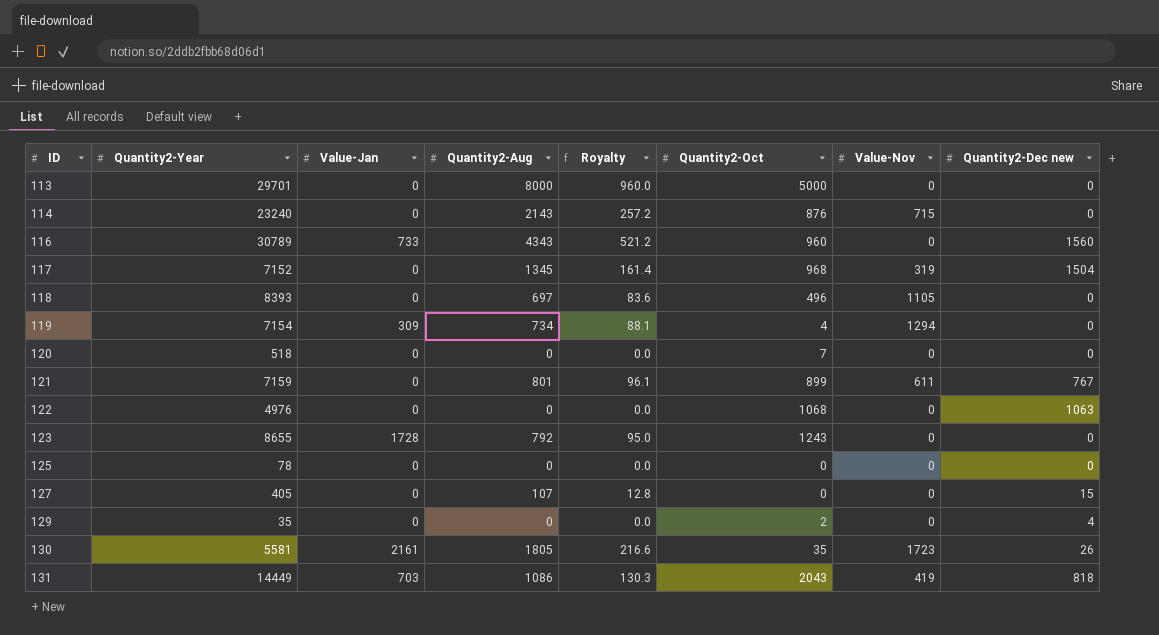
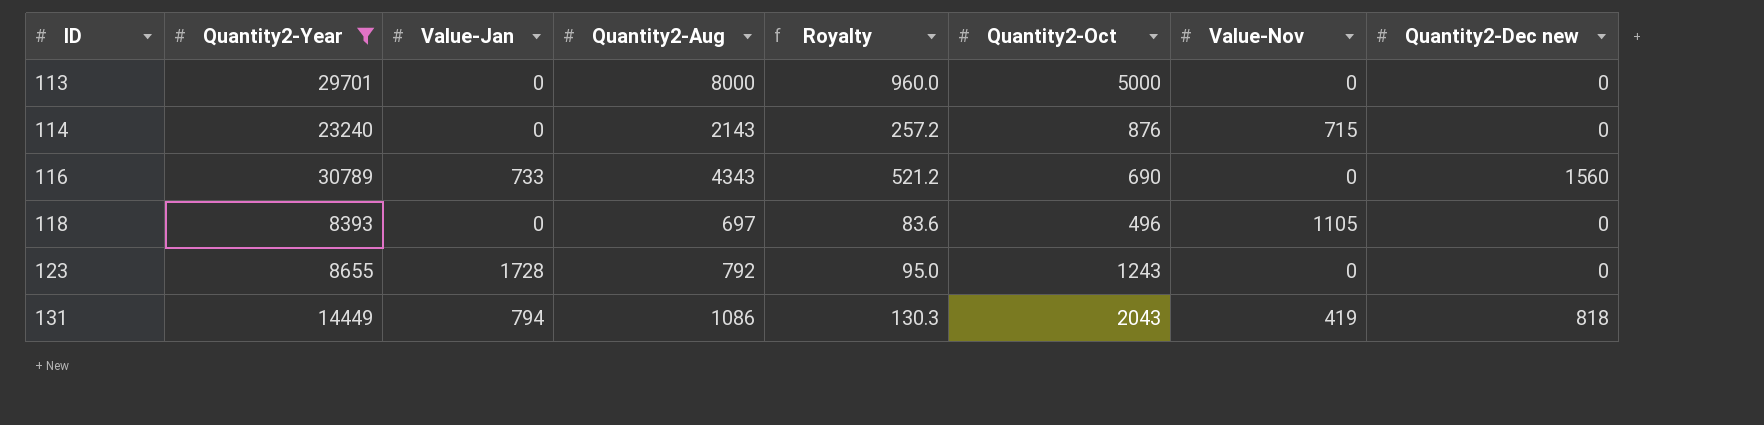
filter: none -> Quantity2-Year >= 8393
116 | Quantity2-Oct: 960 -> 690
131 | Value-Jan: 703 -> 794

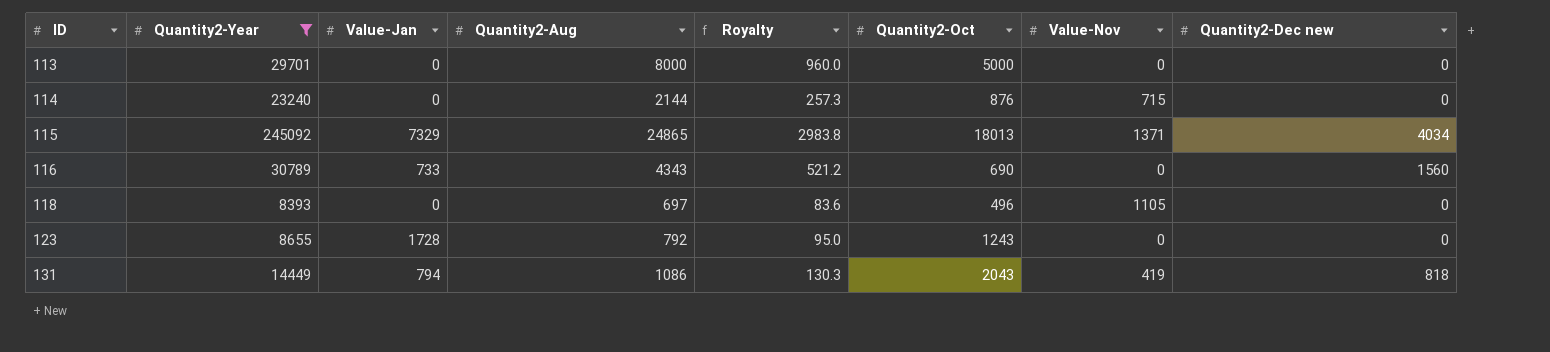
114 | Quantity2-Aug: 2143 -> 2144
114 | Royalty: 257.2 -> 257.3
row 115: none -> 245092 | 7329 | 24865 | 2983.8 | 18013 | 1371 | 4034

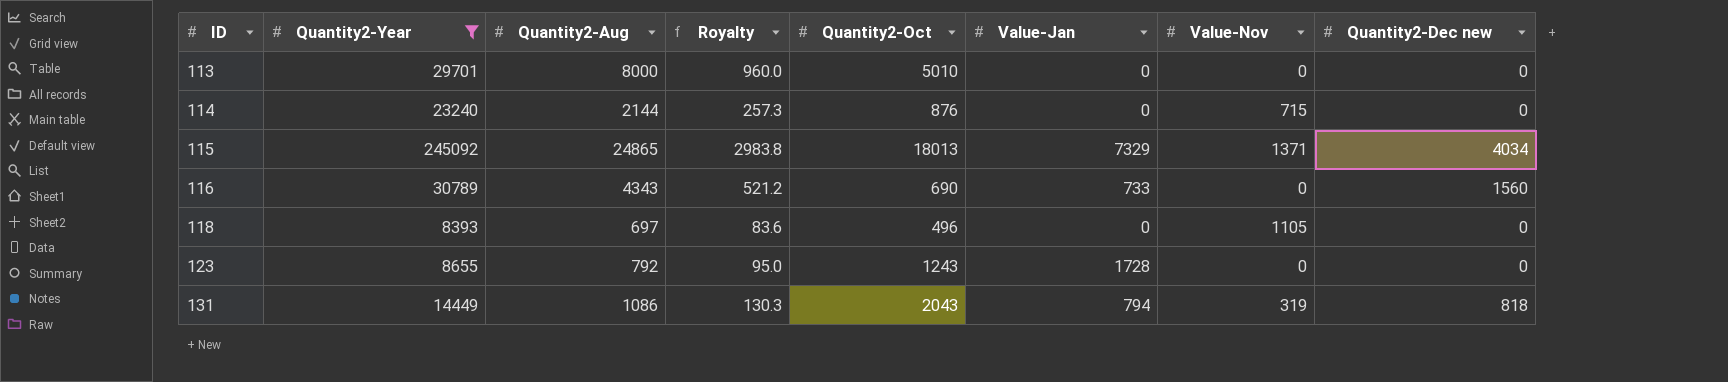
column Value-Jan | position: 3 -> 6
113 | Quantity2-Oct: 5000 -> 5010
131 | Value-Nov: 419 -> 319

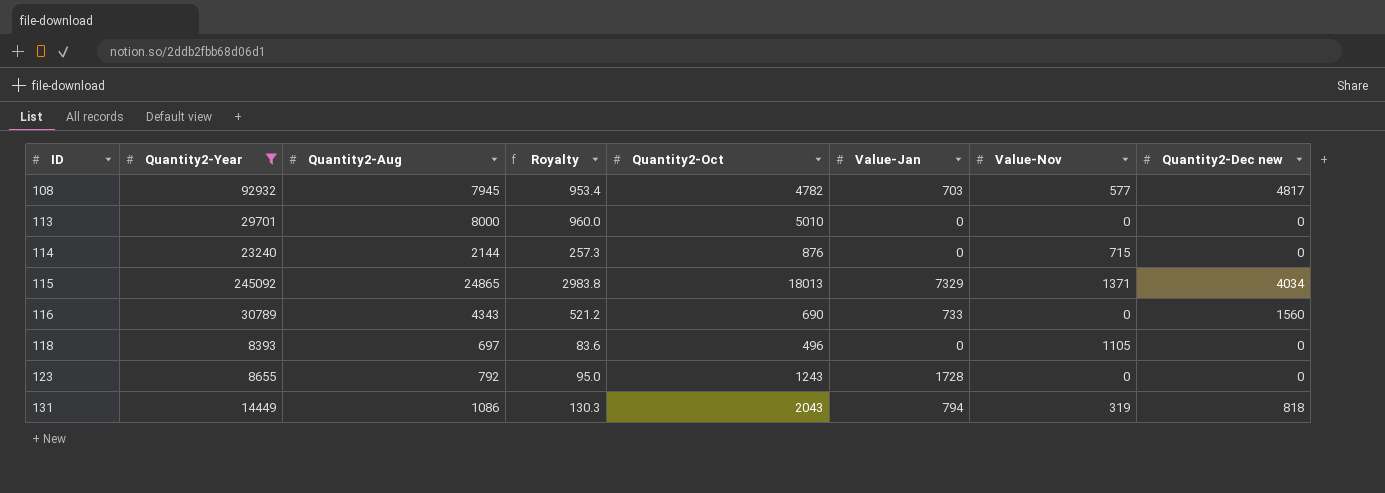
row 108: none -> 92932 | 7945 | 953.4 | 4782 | 703 | 577 | 4817

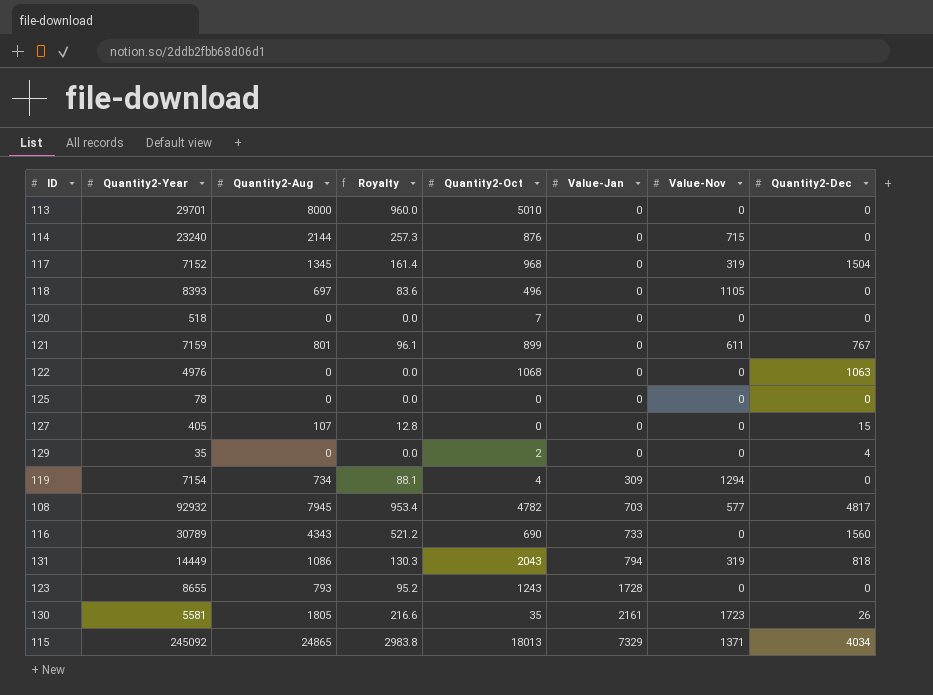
filter: Quantity2-Year >= 8393 -> none
row order: ID ascending -> Value-Jan ascending
column name: Quantity2-Dec new -> Quantity2-Dec
123 | Quantity2-Aug: 792 -> 793
123 | Royalty: 95.0 -> 95.2

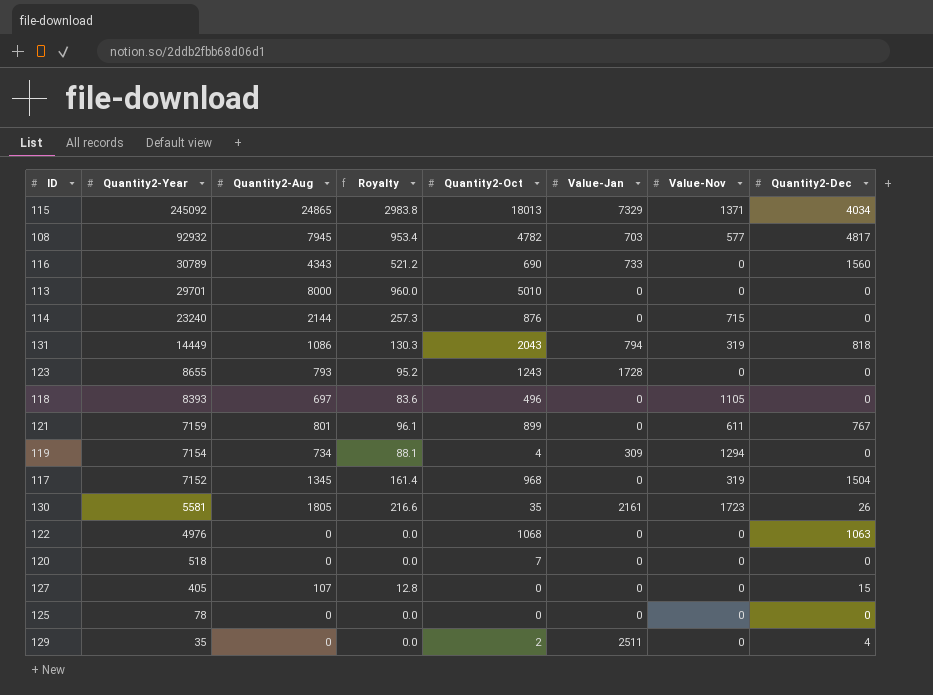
row order: Value-Jan ascending -> Quantity2-Year descending
129 | Value-Jan: 0 -> 2511

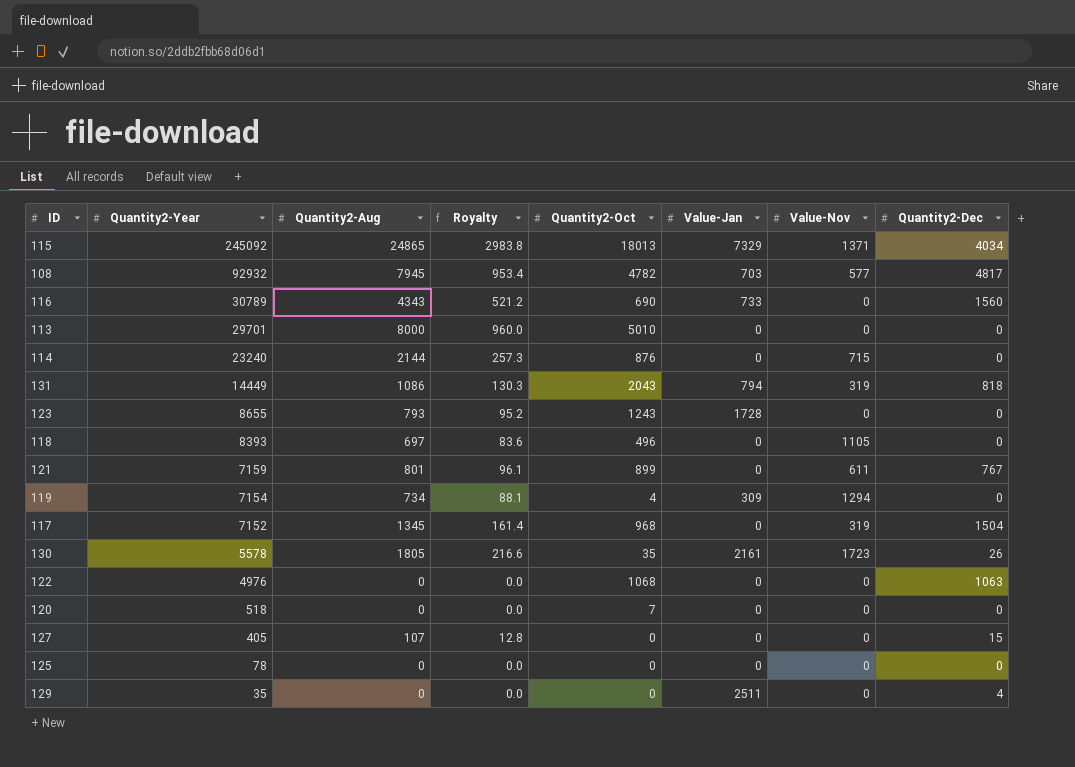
130 | Quantity2-Year: 5581 -> 5578
129 | Quantity2-Oct: 2 -> 0

